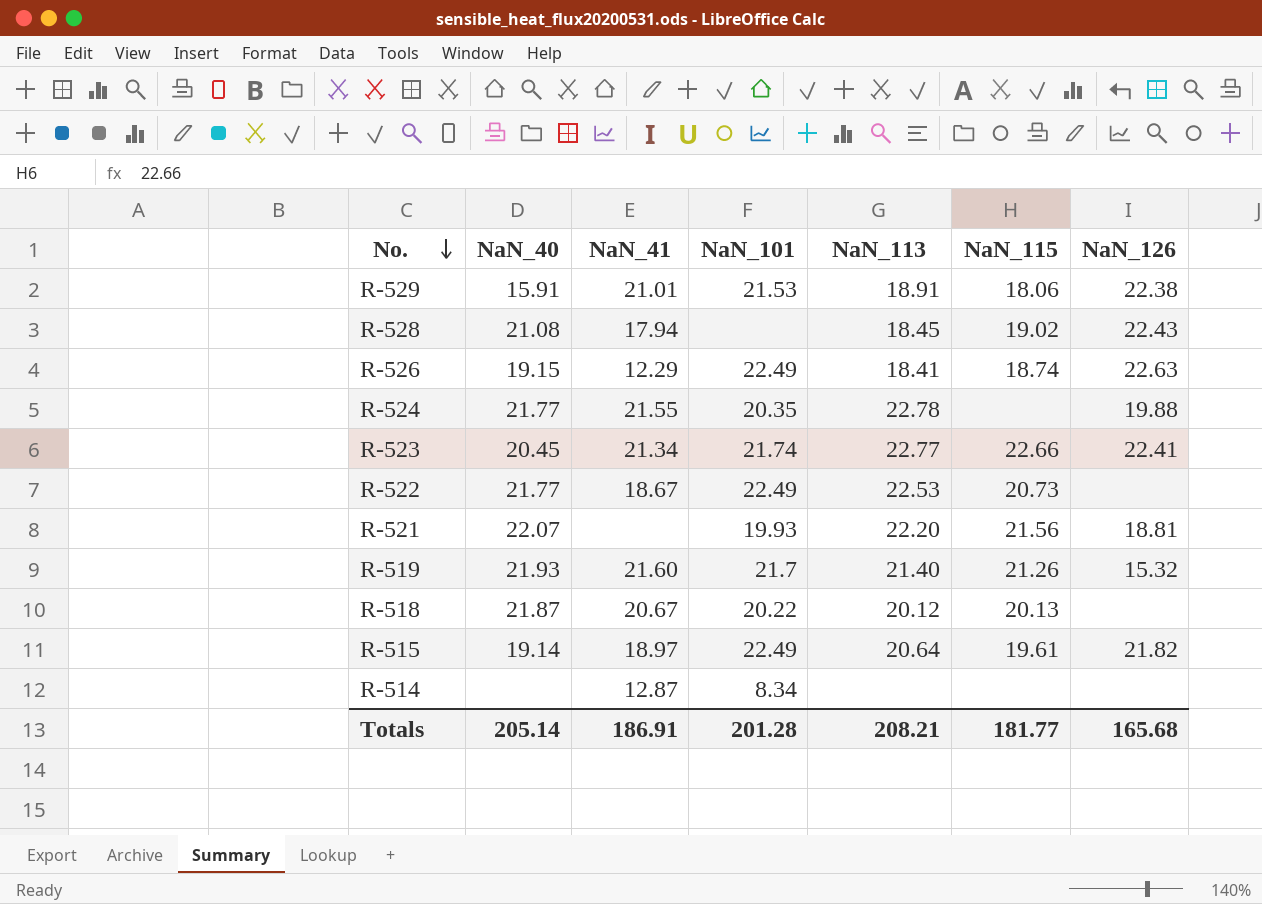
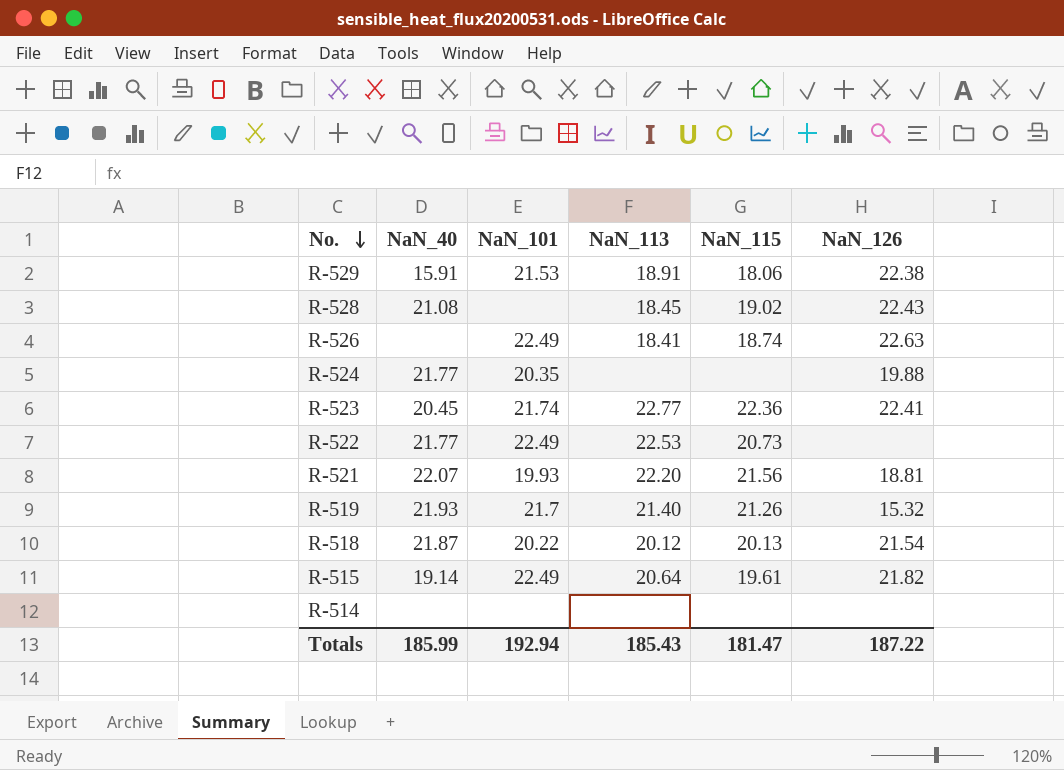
column NaN_41 | position: 3 -> none
R-526 | NaN_40: 19.15 -> none
R-524 | NaN_113: 22.78 -> none
R-523 | NaN_115: 22.66 -> 22.36
R-518 | NaN_126: none -> 21.54
R-514 | NaN_101: 8.34 -> none
Totals | NaN_40: 205.14 -> 185.99
Totals | NaN_101: 201.28 -> 192.94
Totals | NaN_113: 208.21 -> 185.43
Totals | NaN_115: 181.77 -> 181.47
Totals | NaN_126: 165.68 -> 187.22

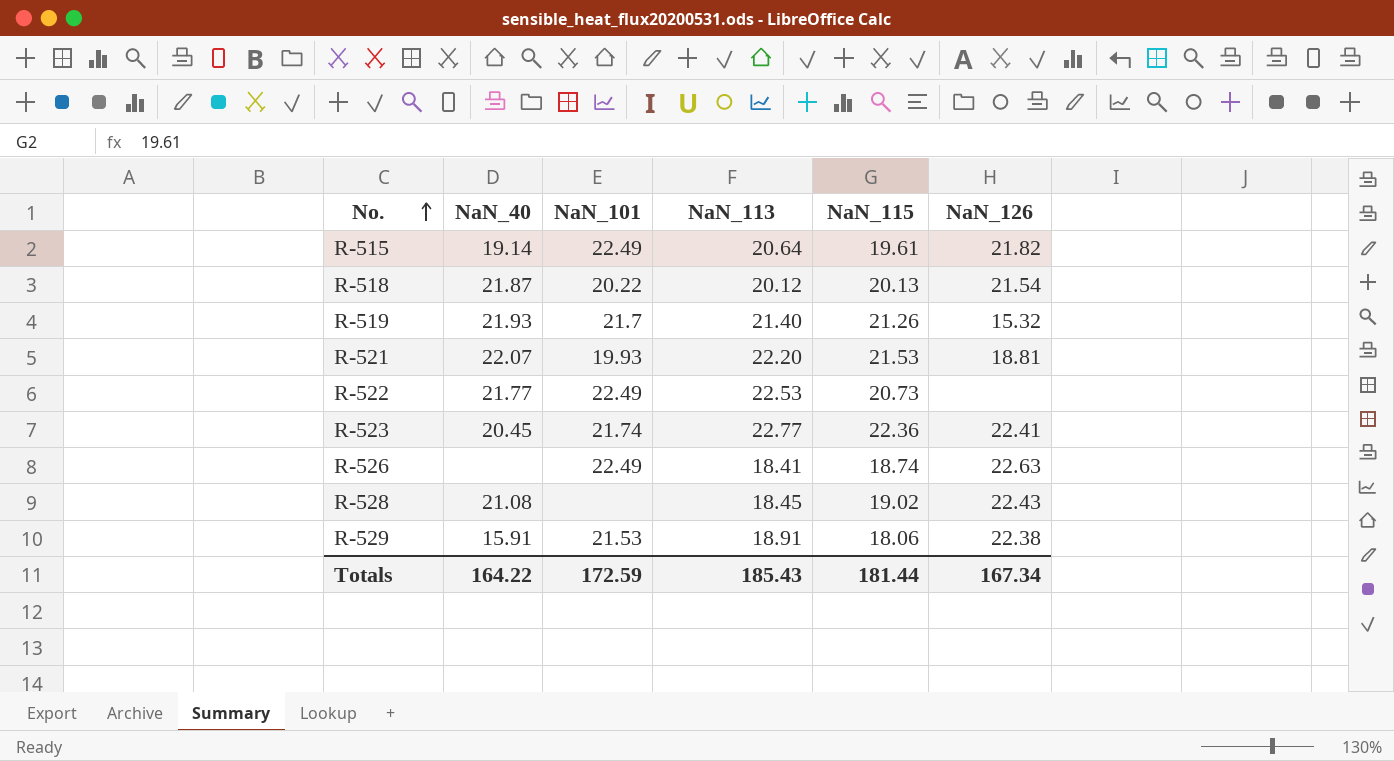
row order: No. descending -> No. ascending
row R-524: 21.77 | 20.35 | none | none | 19.88 -> none
row R-514: none | none | none | none | none -> none
R-521 | NaN_115: 21.56 -> 21.53
Totals | NaN_40: 185.99 -> 164.22
Totals | NaN_101: 192.94 -> 172.59
Totals | NaN_115: 181.47 -> 181.44
Totals | NaN_126: 187.22 -> 167.34

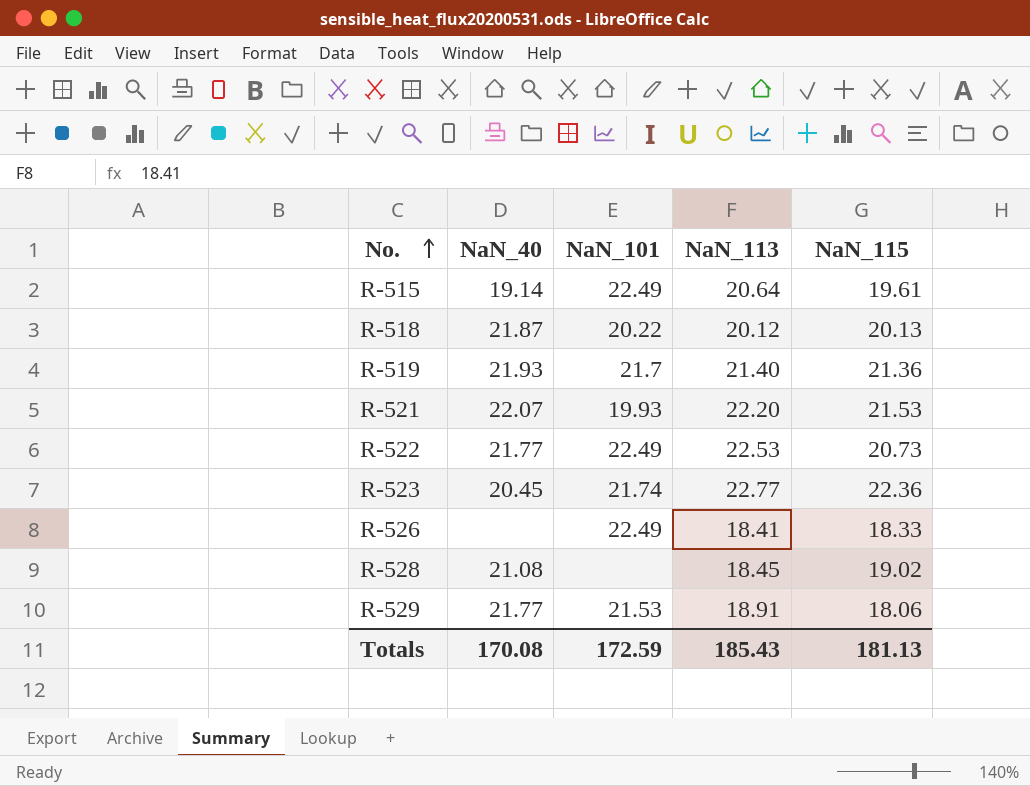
column NaN_126 | position: 6 -> none
R-519 | NaN_115: 21.26 -> 21.36
R-526 | NaN_115: 18.74 -> 18.33
R-529 | NaN_40: 15.91 -> 21.77
Totals | NaN_40: 164.22 -> 170.08
Totals | NaN_115: 181.44 -> 181.13

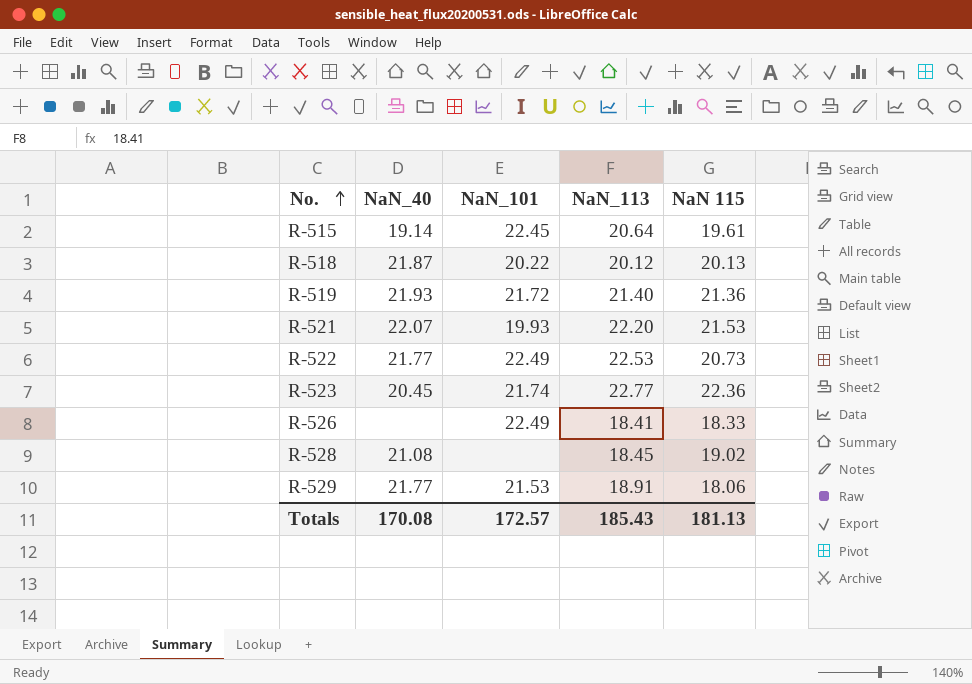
column name: NaN_115 -> NaN 115
R-515 | NaN_101: 22.49 -> 22.45
R-519 | NaN_101: 21.7 -> 21.72
Totals | NaN_101: 172.59 -> 172.57

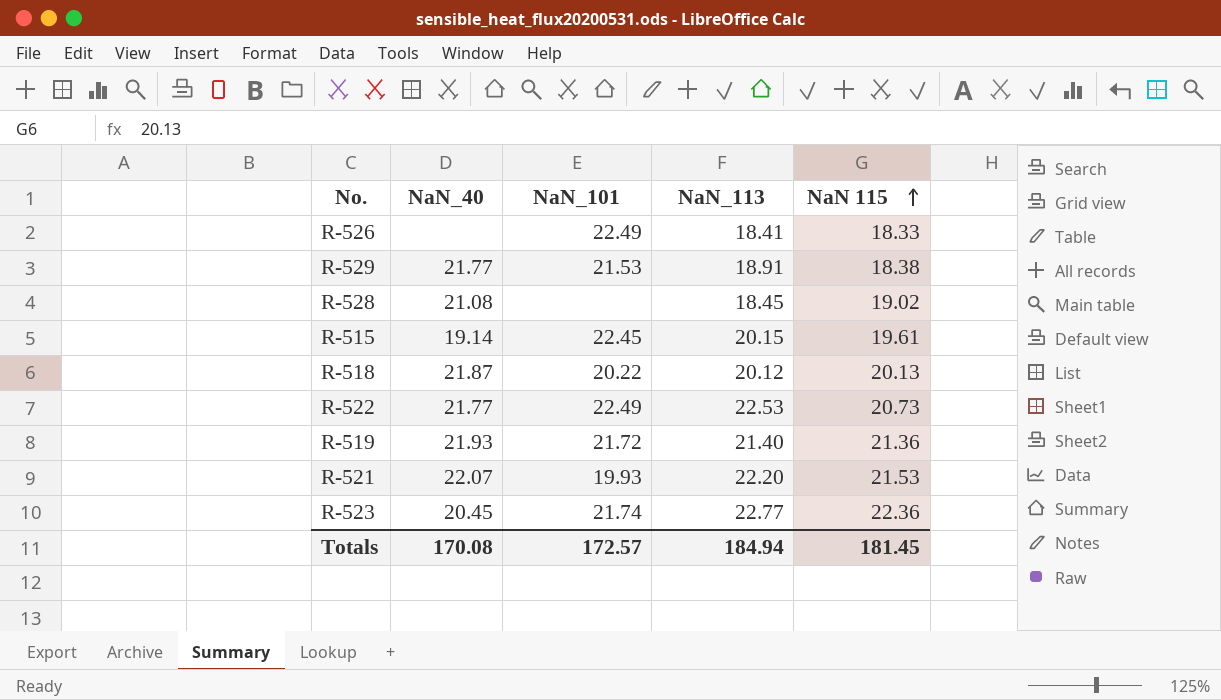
row order: No. ascending -> NaN 115 ascending
R-529 | NaN 115: 18.06 -> 18.38
R-515 | NaN_113: 20.64 -> 20.15
Totals | NaN_113: 185.43 -> 184.94
Totals | NaN 115: 181.13 -> 181.45

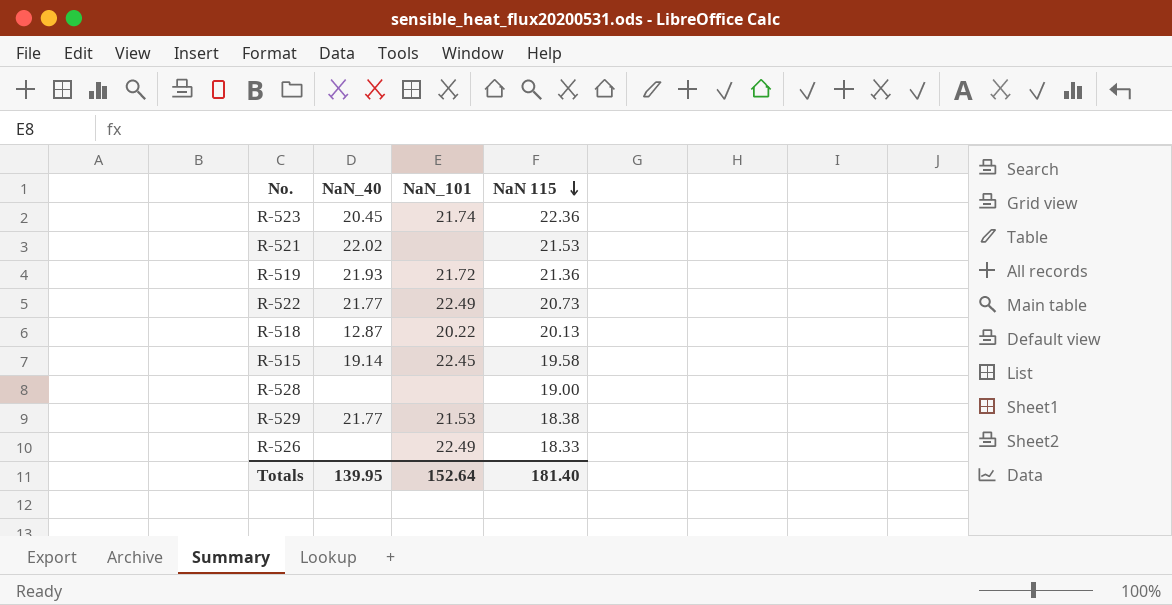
row order: NaN 115 ascending -> NaN 115 descending
column NaN_113 | position: 4 -> none
R-521 | NaN_40: 22.07 -> 22.02
R-521 | NaN_101: 19.93 -> none
R-518 | NaN_40: 21.87 -> 12.87
R-515 | NaN 115: 19.61 -> 19.58
R-528 | NaN_40: 21.08 -> none
R-528 | NaN 115: 19.02 -> 19.00
Totals | NaN_40: 170.08 -> 139.95
Totals | NaN_101: 172.57 -> 152.64
Totals | NaN 115: 181.45 -> 181.40

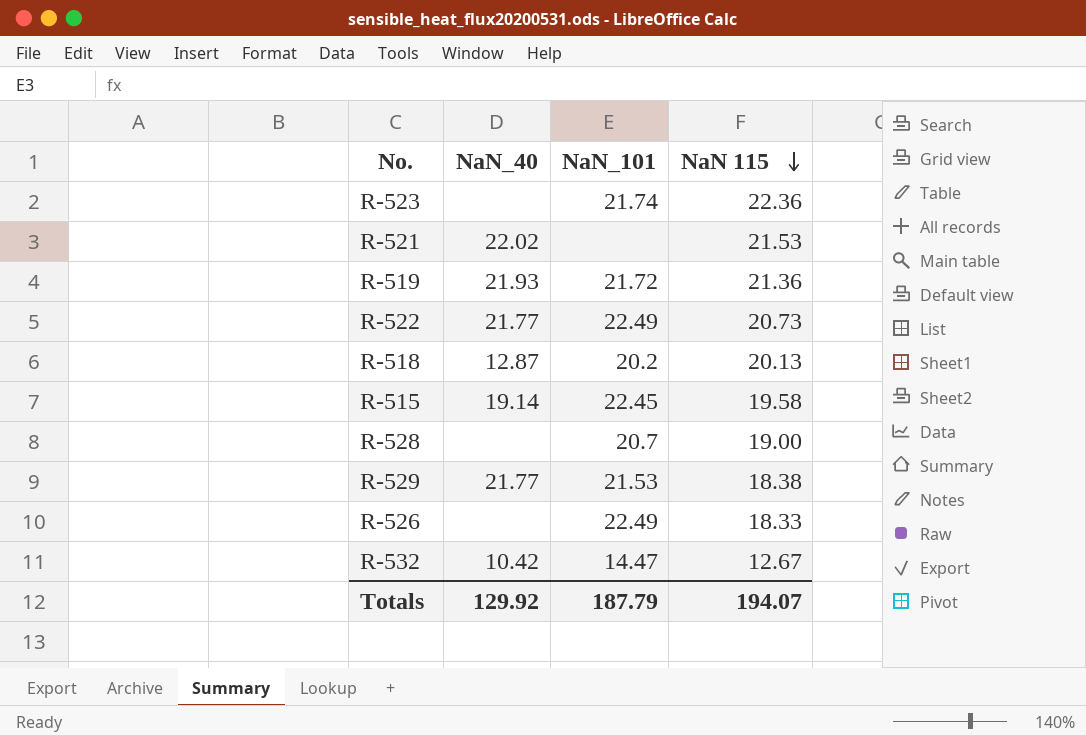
R-523 | NaN_40: 20.45 -> none
R-518 | NaN_101: 20.22 -> 20.2
R-528 | NaN_101: none -> 20.7
row R-532: none -> 10.42 | 14.47 | 12.67
Totals | NaN_40: 139.95 -> 129.92
Totals | NaN_101: 152.64 -> 187.79
Totals | NaN 115: 181.40 -> 194.07

